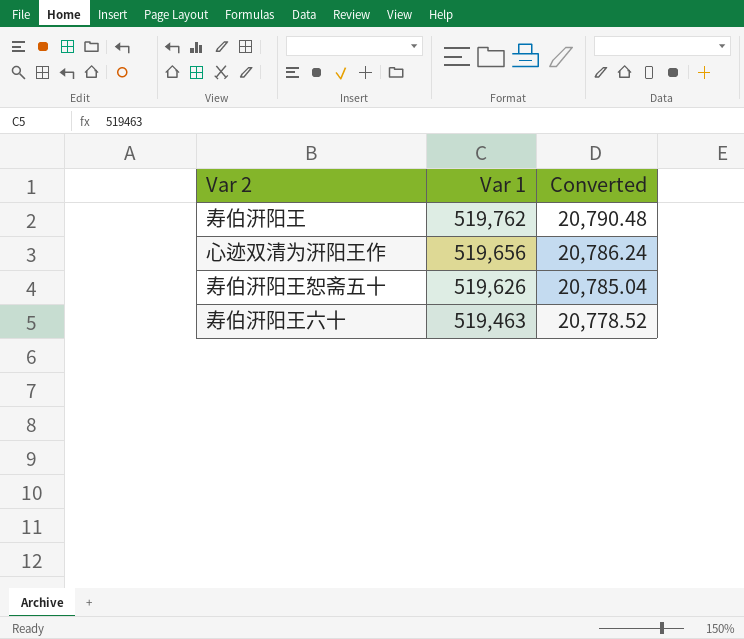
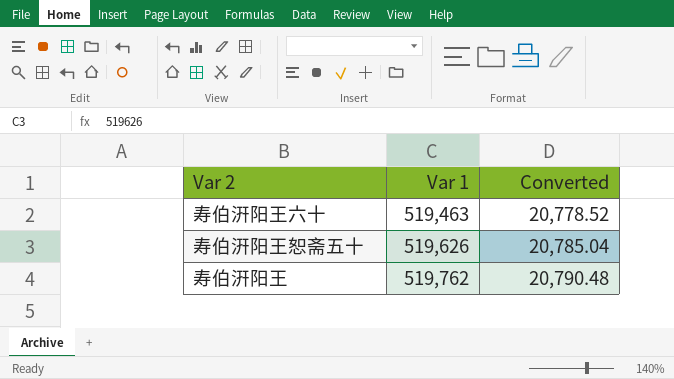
row order: Var 1 descending -> Var 1 ascending
row 心迹双清为汧阳王作: 519,656 | 20,786.24 -> none

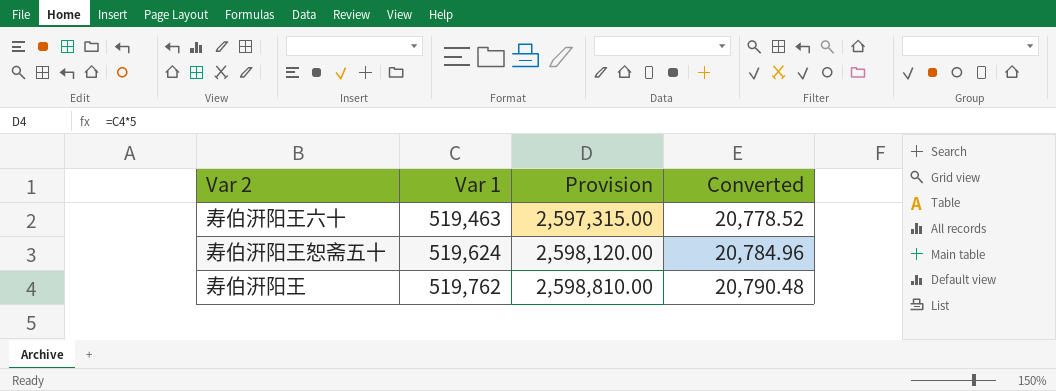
column Provision | formula: none -> [Var 1] * 5
寿伯汧阳王恕斋五十 | Var 1: 519,626 -> 519,624
寿伯汧阳王恕斋五十 | Converted: 20,785.04 -> 20,784.96

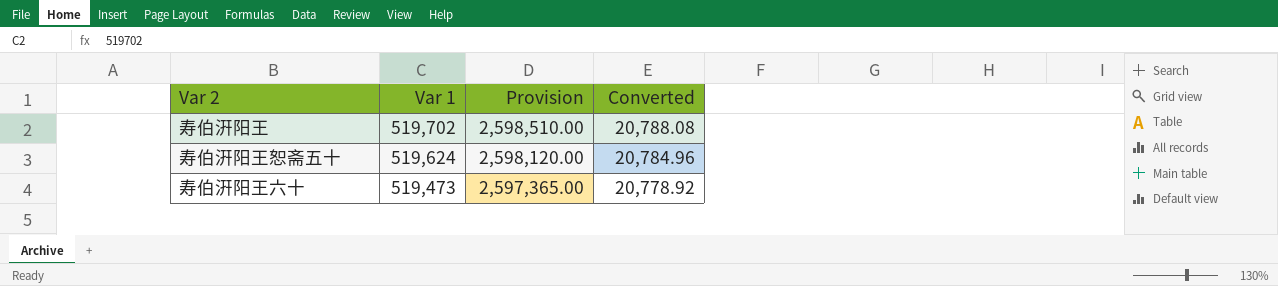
row order: Var 1 ascending -> Var 1 descending
寿伯汧阳王 | Var 1: 519,762 -> 519,702
寿伯汧阳王 | Provision: 2,598,810.00 -> 2,598,510.00
寿伯汧阳王 | Converted: 20,790.48 -> 20,788.08
寿伯汧阳王六十 | Var 1: 519,463 -> 519,473
寿伯汧阳王六十 | Provision: 2,597,315.00 -> 2,597,365.00
寿伯汧阳王六十 | Converted: 20,778.52 -> 20,778.92

